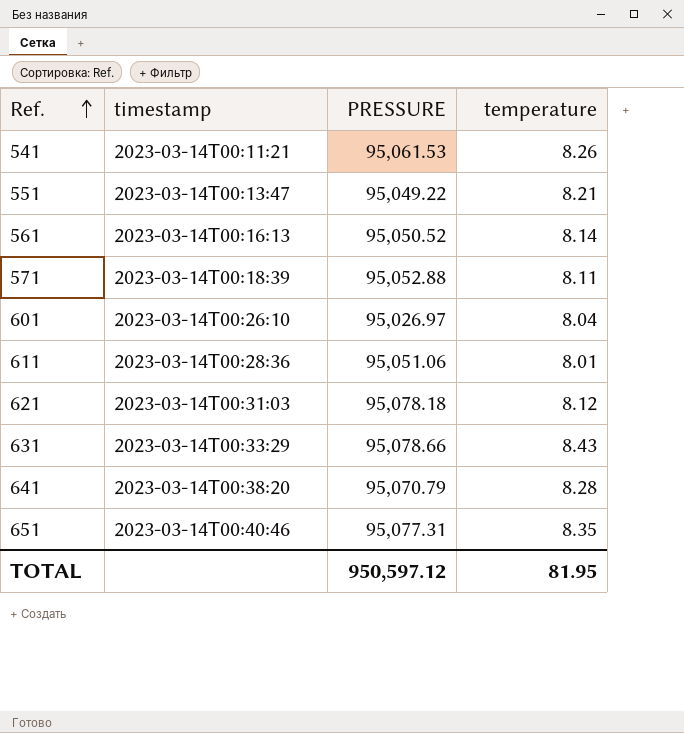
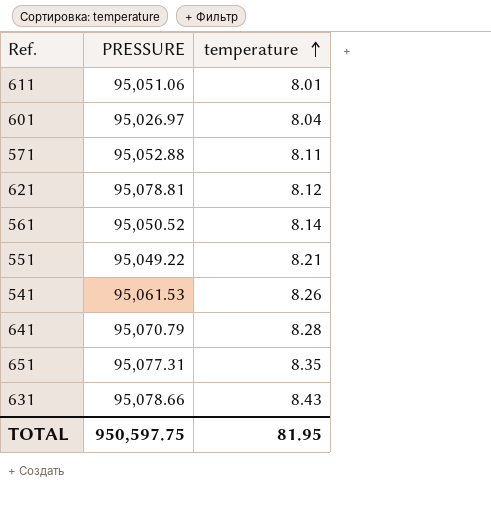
row order: Ref. ascending -> temperature ascending
column timestamp | position: 2 -> none
621 | PRESSURE: 95,078.18 -> 95,078.81
TOTAL | PRESSURE: 950,597.12 -> 950,597.75

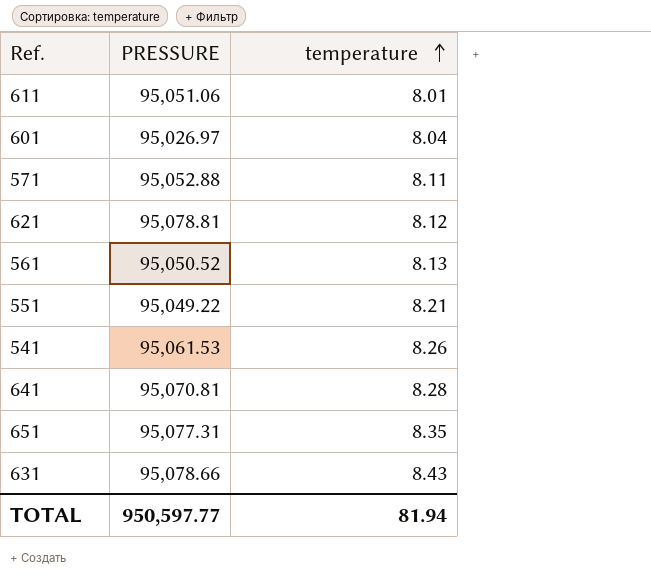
561 | temperature: 8.14 -> 8.13
641 | PRESSURE: 95,070.79 -> 95,070.81
TOTAL | PRESSURE: 950,597.75 -> 950,597.77
TOTAL | temperature: 81.95 -> 81.94

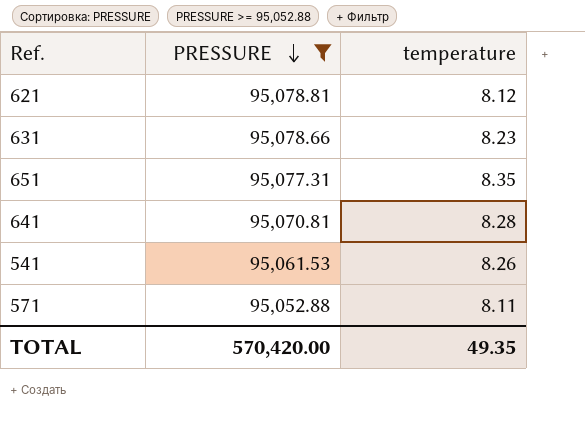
filter: none -> PRESSURE >= 95,052.88
row order: temperature ascending -> PRESSURE descending
631 | temperature: 8.43 -> 8.23
TOTAL | PRESSURE: 950,597.77 -> 570,420.00
TOTAL | temperature: 81.94 -> 49.35

